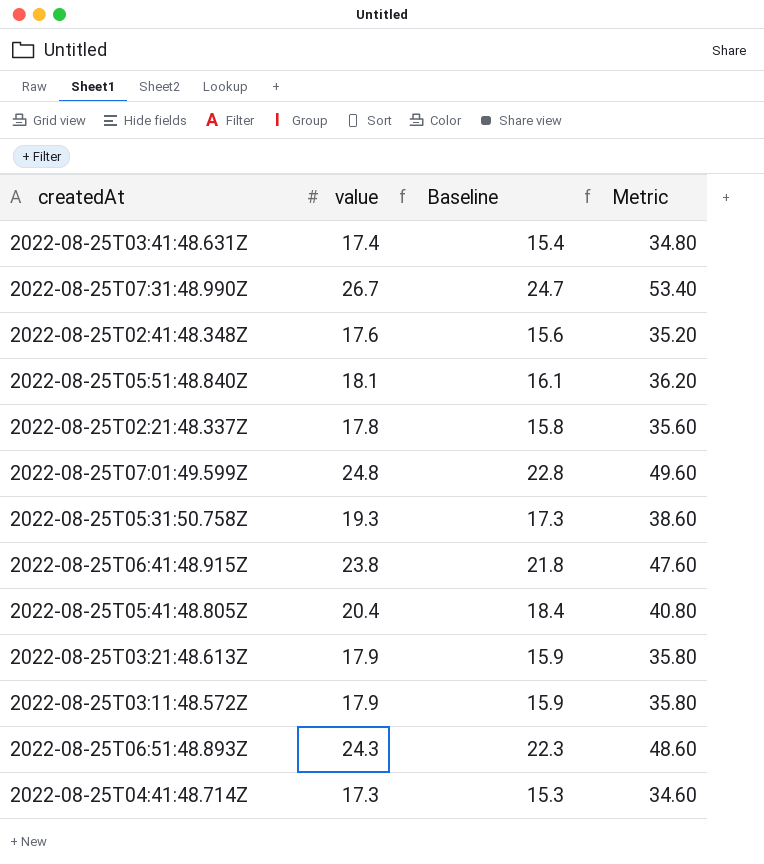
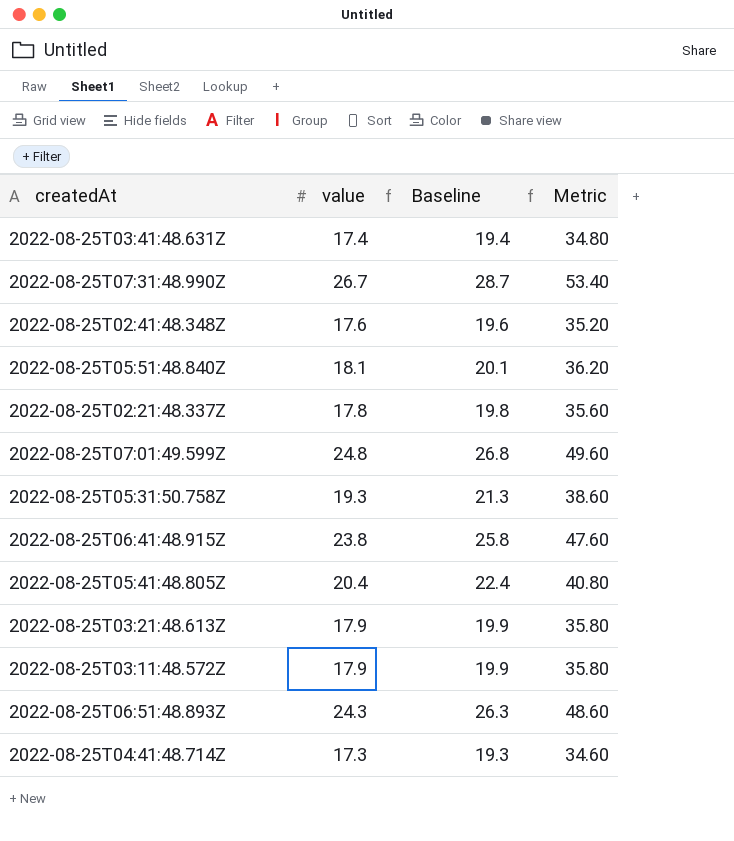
column Baseline | formula: [value] - 2 -> [value] + 2

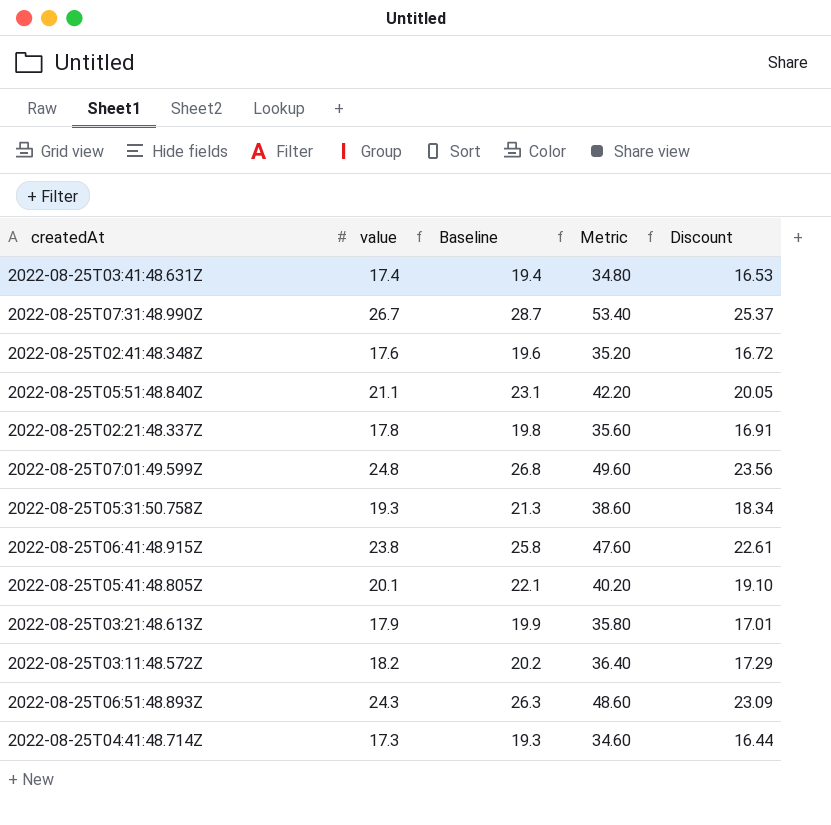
column Discount | formula: none -> [value] * 0.95
2022-08-25T05:51:48.840Z | value: 18.1 -> 21.1
2022-08-25T05:51:48.840Z | Baseline: 20.1 -> 23.1
2022-08-25T05:51:48.840Z | Metric: 36.20 -> 42.20
2022-08-25T05:41:48.805Z | value: 20.4 -> 20.1
2022-08-25T05:41:48.805Z | Baseline: 22.4 -> 22.1
2022-08-25T05:41:48.805Z | Metric: 40.80 -> 40.20
2022-08-25T03:11:48.572Z | value: 17.9 -> 18.2
2022-08-25T03:11:48.572Z | Baseline: 19.9 -> 20.2
2022-08-25T03:11:48.572Z | Metric: 35.80 -> 36.40

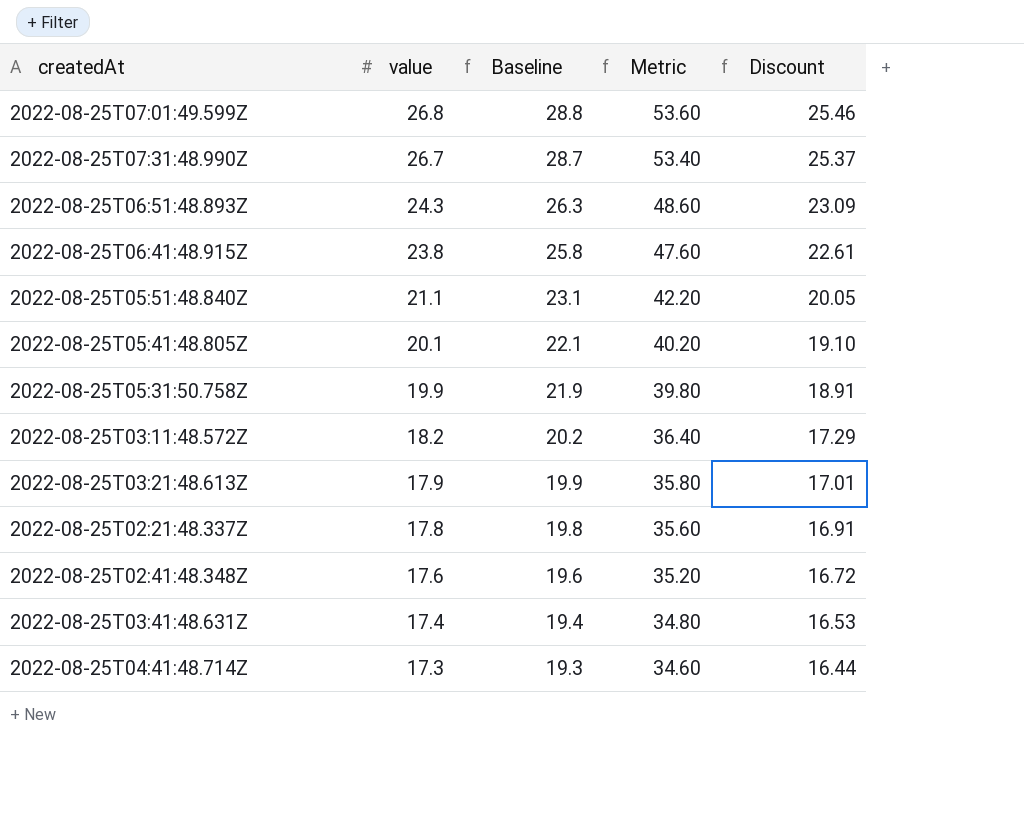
row order: none -> value descending
2022-08-25T07:01:49.599Z | value: 24.8 -> 26.8
2022-08-25T07:01:49.599Z | Baseline: 26.8 -> 28.8
2022-08-25T07:01:49.599Z | Metric: 49.60 -> 53.60
2022-08-25T07:01:49.599Z | Discount: 23.56 -> 25.46
2022-08-25T05:31:50.758Z | value: 19.3 -> 19.9
2022-08-25T05:31:50.758Z | Baseline: 21.3 -> 21.9
2022-08-25T05:31:50.758Z | Metric: 38.60 -> 39.80
2022-08-25T05:31:50.758Z | Discount: 18.34 -> 18.91

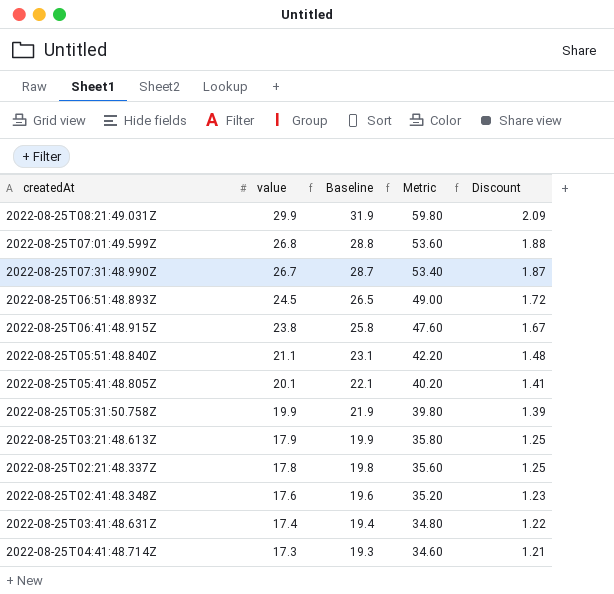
column Discount | formula: [value] * 0.95 -> [value] * 0.07
row 2022-08-25T03:11:48.572Z: 18.2 | 20.2 | 36.40 | 17.29 -> none
row 2022-08-25T08:21:49.031Z: none -> 29.9 | 31.9 | 59.80 | 2.09
2022-08-25T06:51:48.893Z | value: 24.3 -> 24.5
2022-08-25T06:51:48.893Z | Baseline: 26.3 -> 26.5
2022-08-25T06:51:48.893Z | Metric: 48.60 -> 49.00

